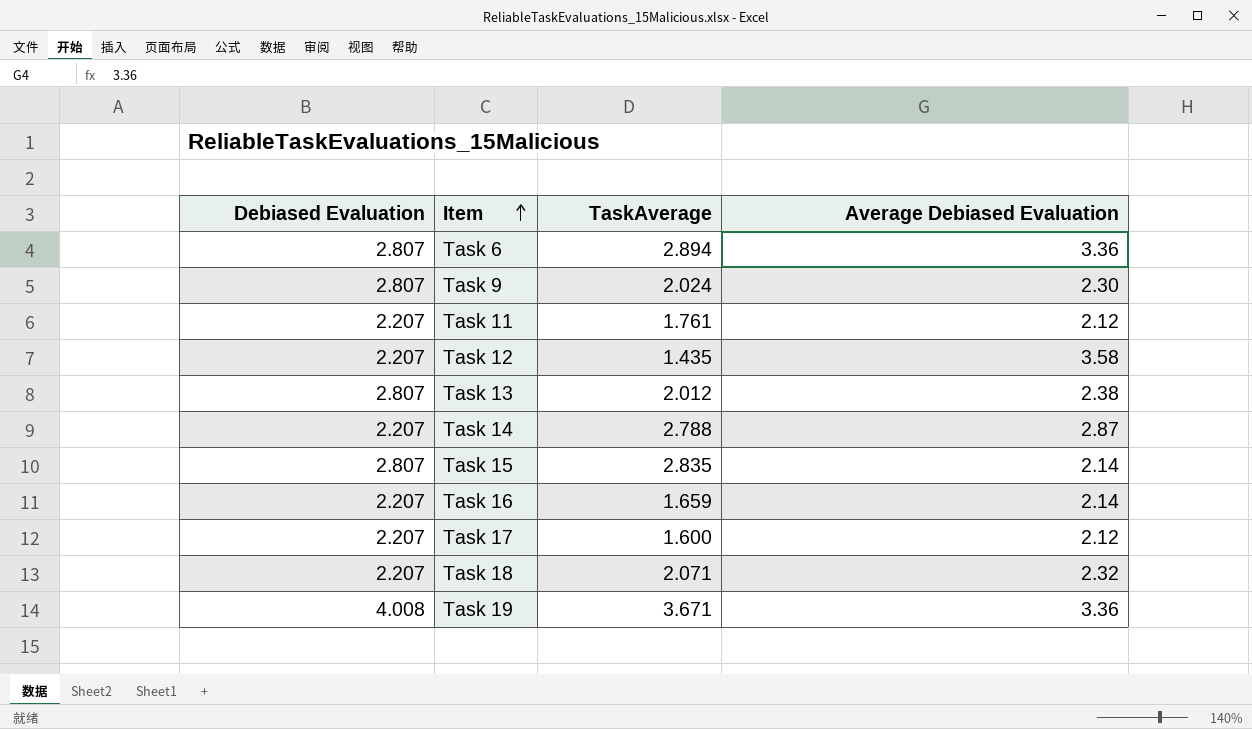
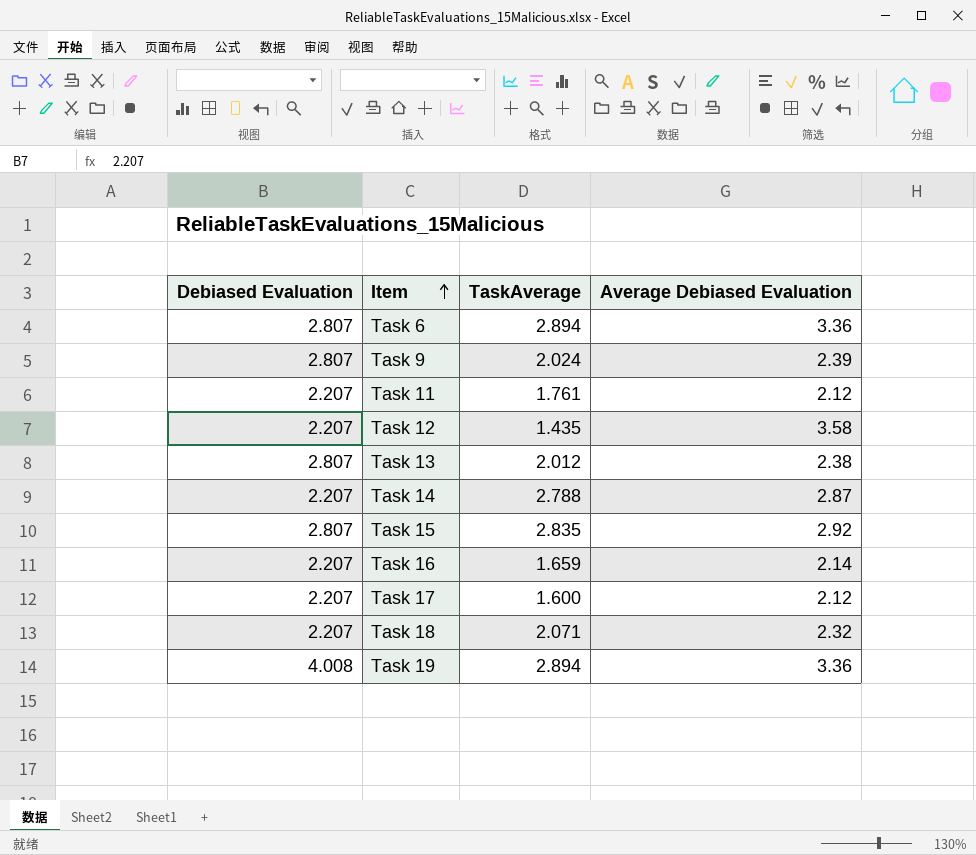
Task 9 | Average Debiased Evaluation: 2.30 -> 2.39
Task 15 | Average Debiased Evaluation: 2.14 -> 2.92
Task 19 | TaskAverage: 3.671 -> 2.894

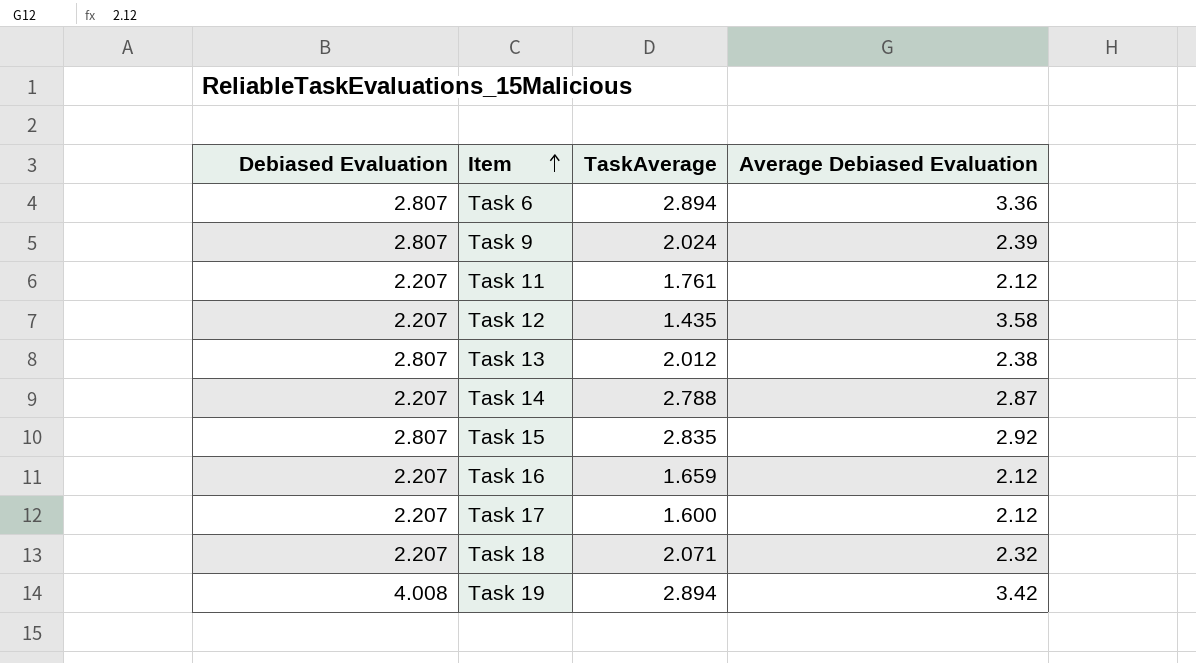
Task 16 | Average Debiased Evaluation: 2.14 -> 2.12
Task 19 | Average Debiased Evaluation: 3.36 -> 3.42

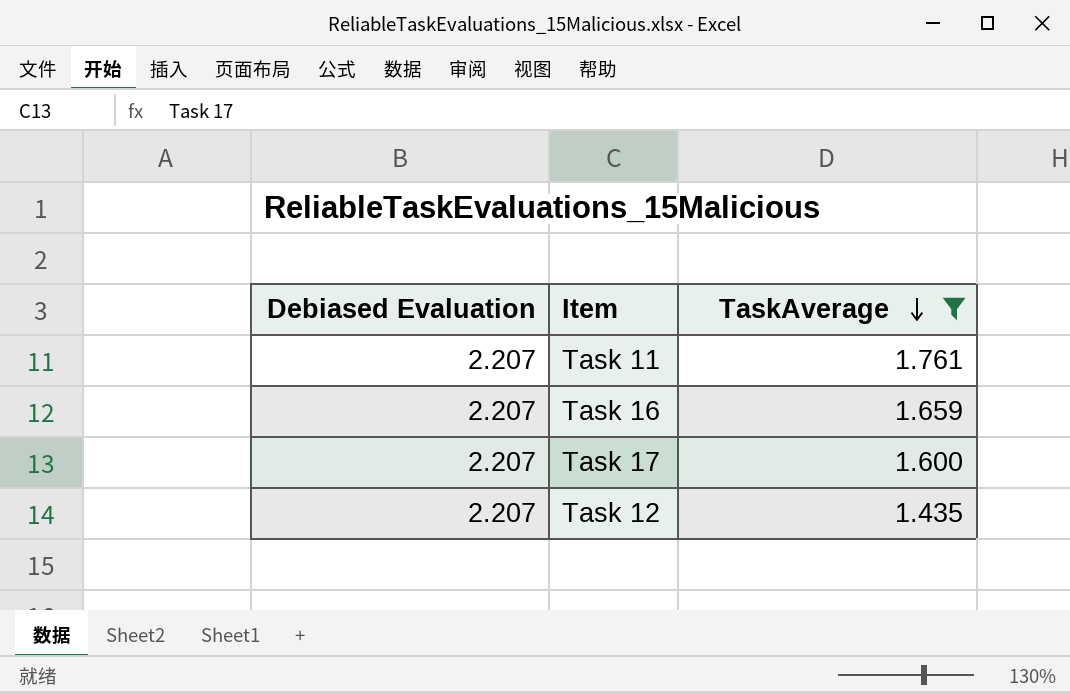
filter: none -> TaskAverage <= 1.761
row order: Item ascending -> TaskAverage descending
column Average Debiased Evaluation | position: 4 -> none

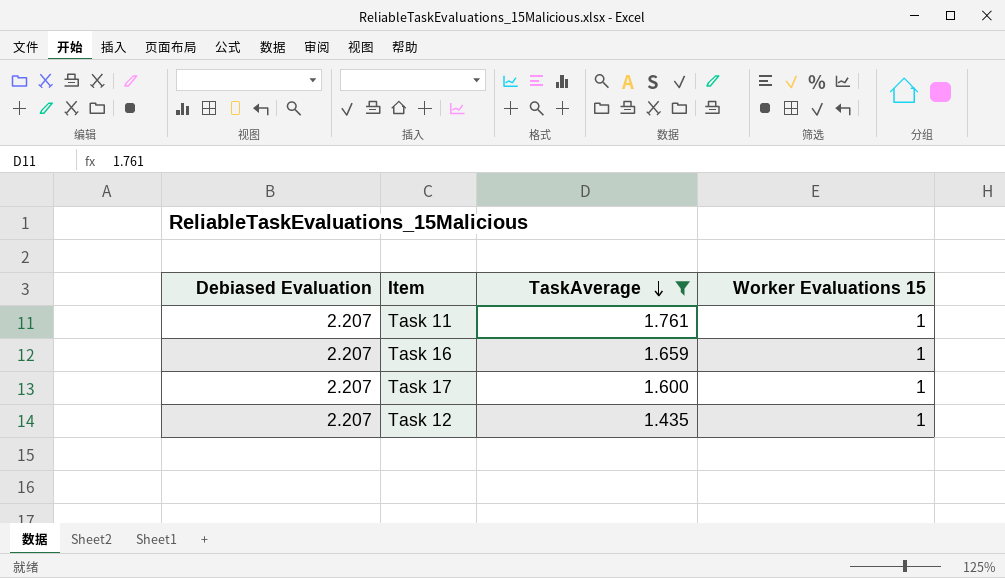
column Worker Evaluations 15 | position: none -> 4

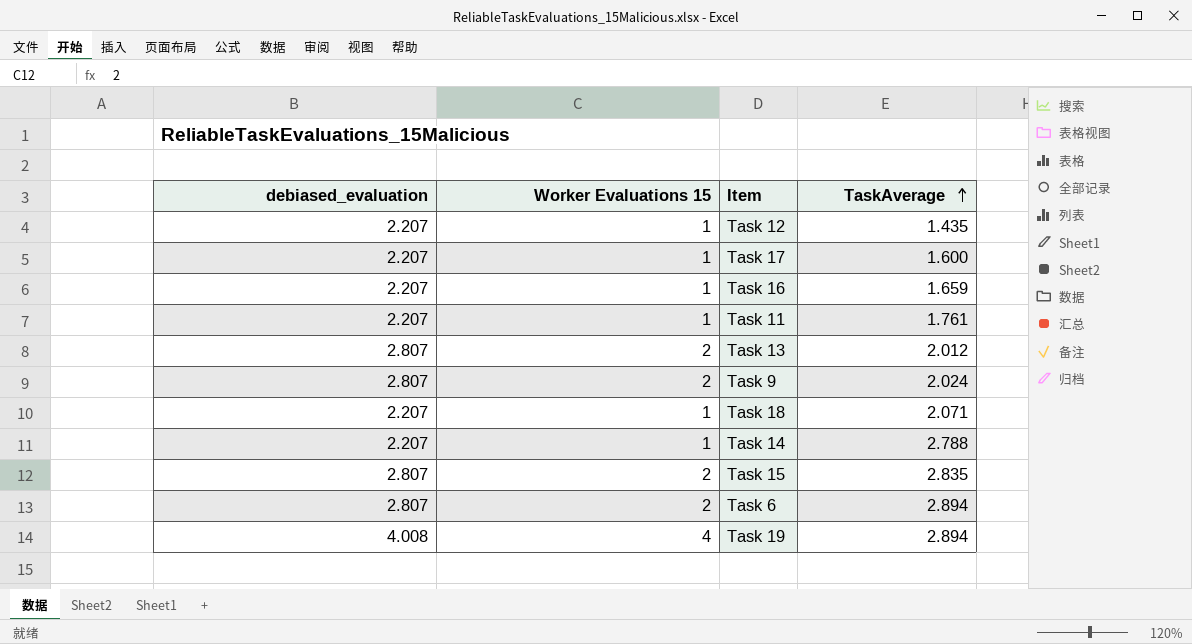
filter: TaskAverage <= 1.761 -> none
row order: TaskAverage descending -> TaskAverage ascending
column name: Debiased Evaluation -> debiased_evaluation
column Worker Evaluations 15 | position: 4 -> 2

